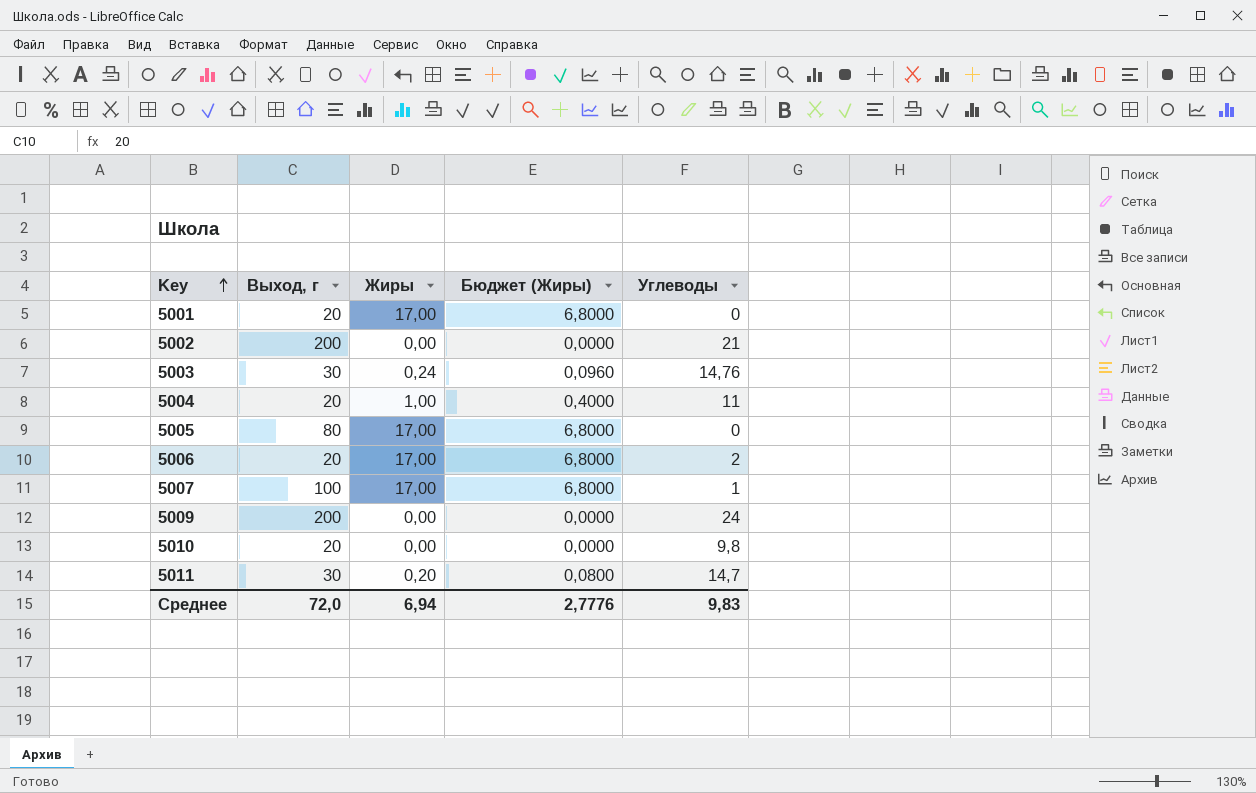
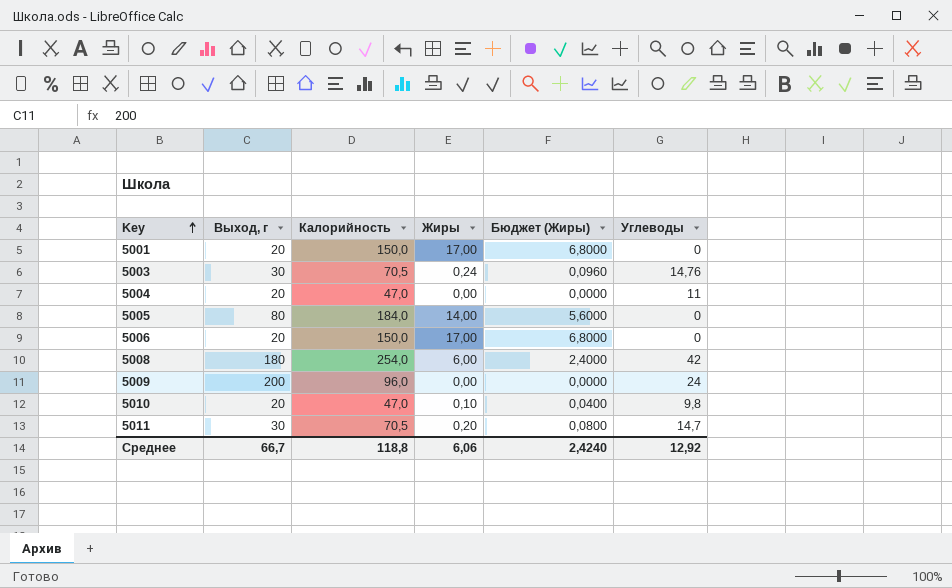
column Калорийность | position: none -> 3
row 5002: 200 | 0,00 | 0,0000 | 21 -> none
row 5007: 100 | 17,00 | 6,8000 | 1 -> none
5004 | Жиры: 1,00 -> 0,00
5004 | Бюджет (Жиры): 0,4000 -> 0,0000
5005 | Жиры: 17,00 -> 14,00
5005 | Бюджет (Жиры): 6,8000 -> 5,6000
5006 | Углеводы: 2 -> 0
row 5008: none -> 180 | 254,0 | 6,00 | 2,4000 | 42
5010 | Жиры: 0,00 -> 0,10
5010 | Бюджет (Жиры): 0,0000 -> 0,0400
Среднее | Выход, г: 72,0 -> 66,7
Среднее | Жиры: 6,94 -> 6,06
Среднее | Бюджет (Жиры): 2,7776 -> 2,4240
Среднее | Углеводы: 9,83 -> 12,92

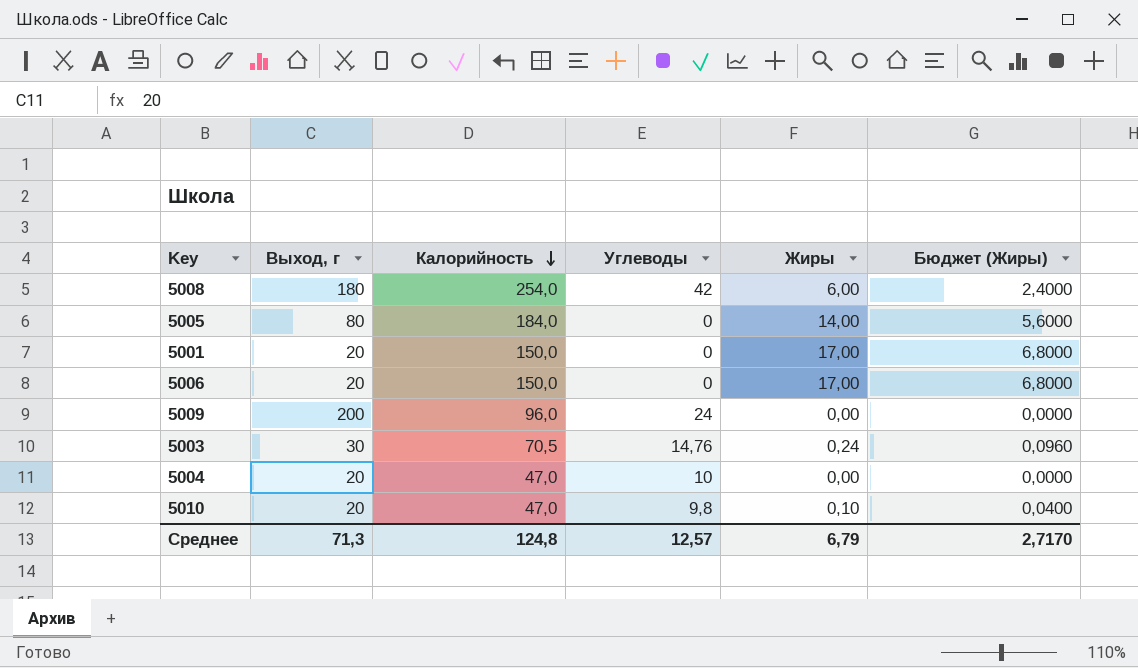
row order: Key ascending -> Калорийность descending
column Углеводы | position: 6 -> 4
row 5011: 30 | 70,5 | 0,20 | 0,0800 | 14,7 -> none
5004 | Углеводы: 11 -> 10
Среднее | Выход, г: 66,7 -> 71,3
Среднее | Калорийность: 118,8 -> 124,8
Среднее | Углеводы: 12,92 -> 12,57
Среднее | Жиры: 6,06 -> 6,79
Среднее | Бюджет (Жиры): 2,4240 -> 2,7170

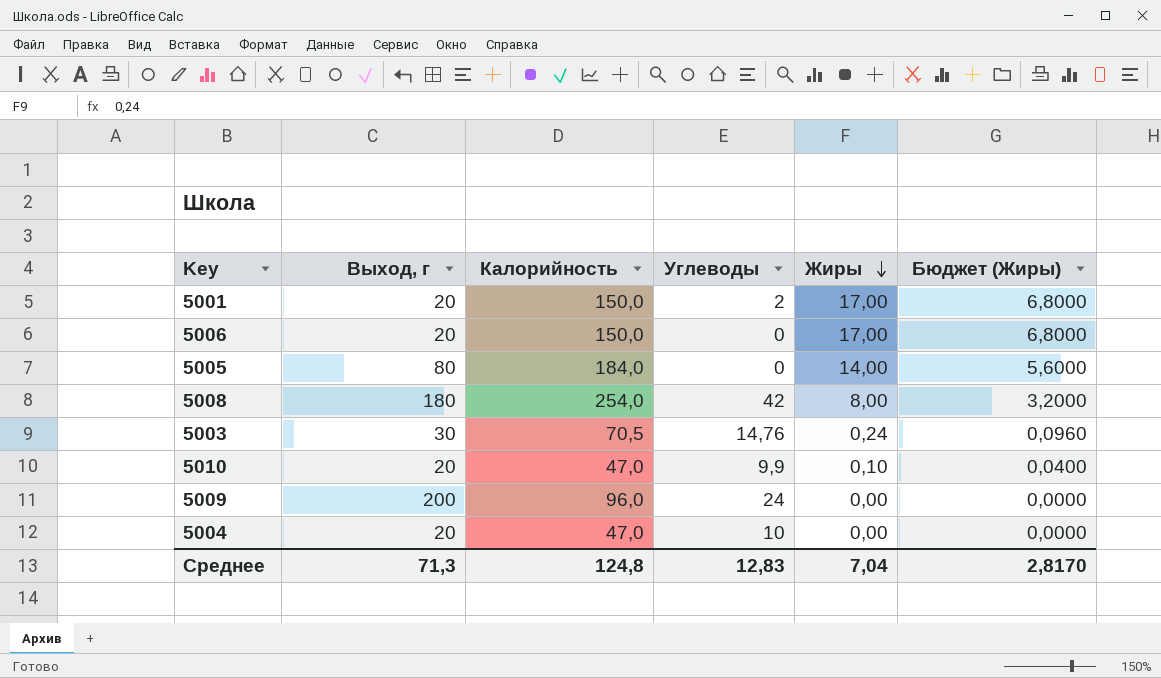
row order: Калорийность descending -> Жиры descending
5001 | Углеводы: 0 -> 2
5008 | Жиры: 6,00 -> 8,00
5008 | Бюджет (Жиры): 2,4000 -> 3,2000
5010 | Углеводы: 9,8 -> 9,9
Среднее | Углеводы: 12,57 -> 12,83
Среднее | Жиры: 6,79 -> 7,04
Среднее | Бюджет (Жиры): 2,7170 -> 2,8170

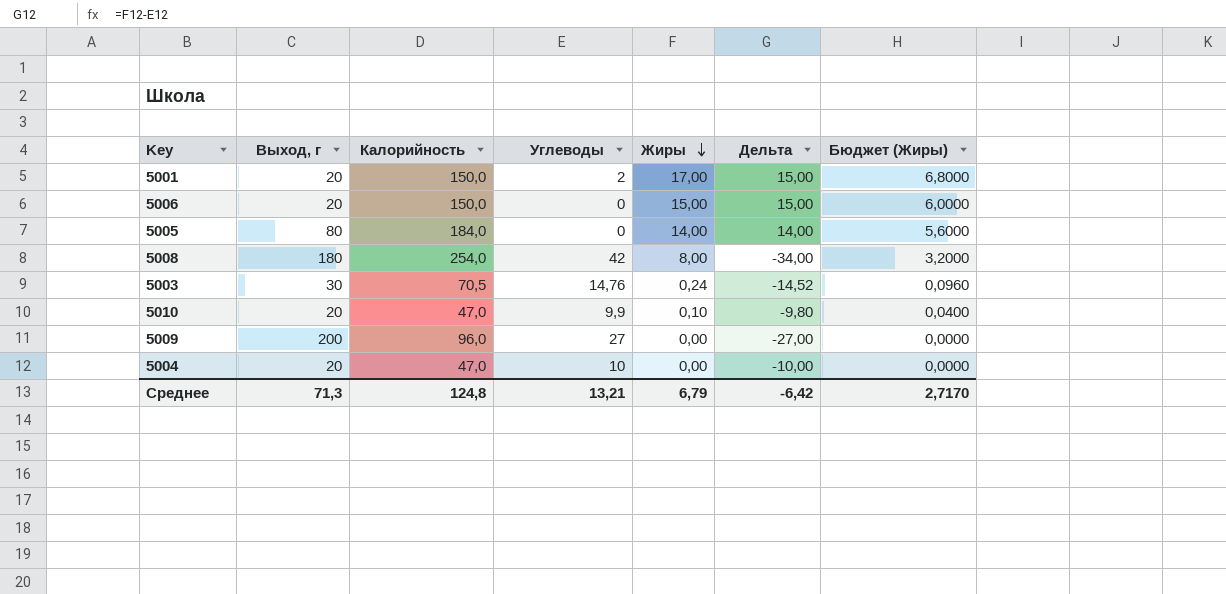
column Дельта | formula: none -> [Жиры] - [Углеводы]
5006 | Жиры: 17,00 -> 15,00
5006 | Бюджет (Жиры): 6,8000 -> 6,0000
5009 | Углеводы: 24 -> 27
Среднее | Углеводы: 12,83 -> 13,21
Среднее | Жиры: 7,04 -> 6,79
Среднее | Бюджет (Жиры): 2,8170 -> 2,7170

